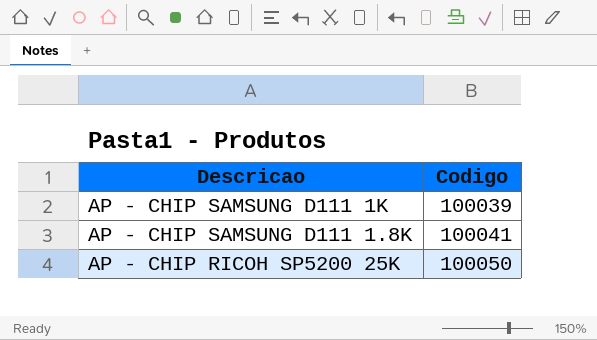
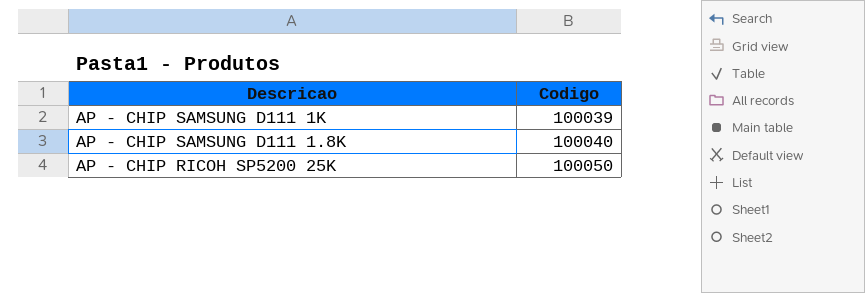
AP - CHIP SAMSUNG D111 1.8K | Codigo: 100041 -> 100040

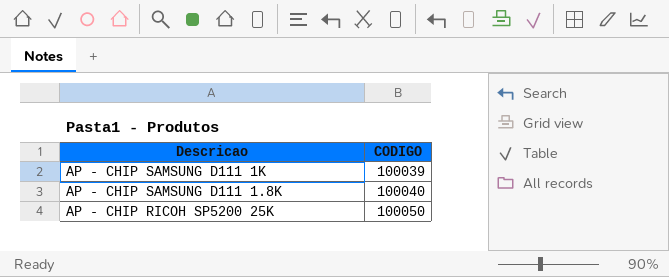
column name: Codigo -> CODIGO

